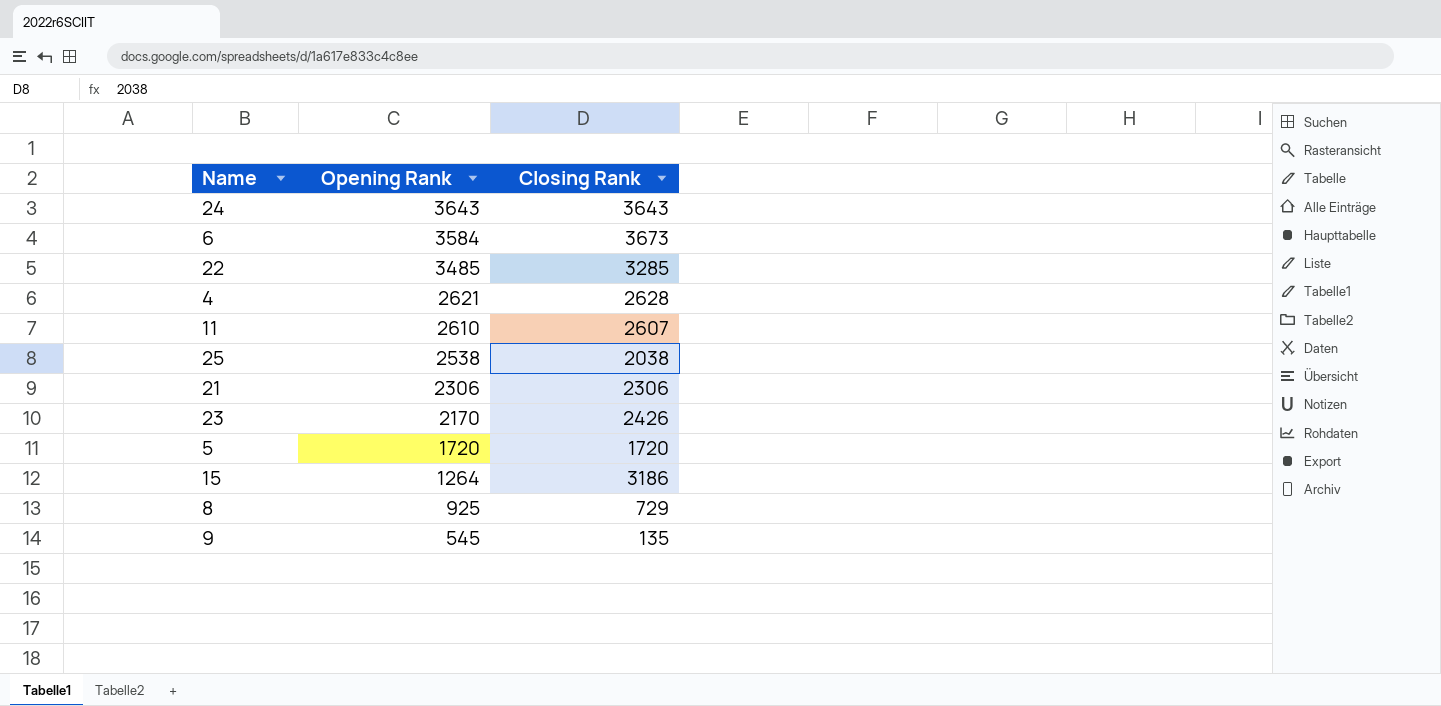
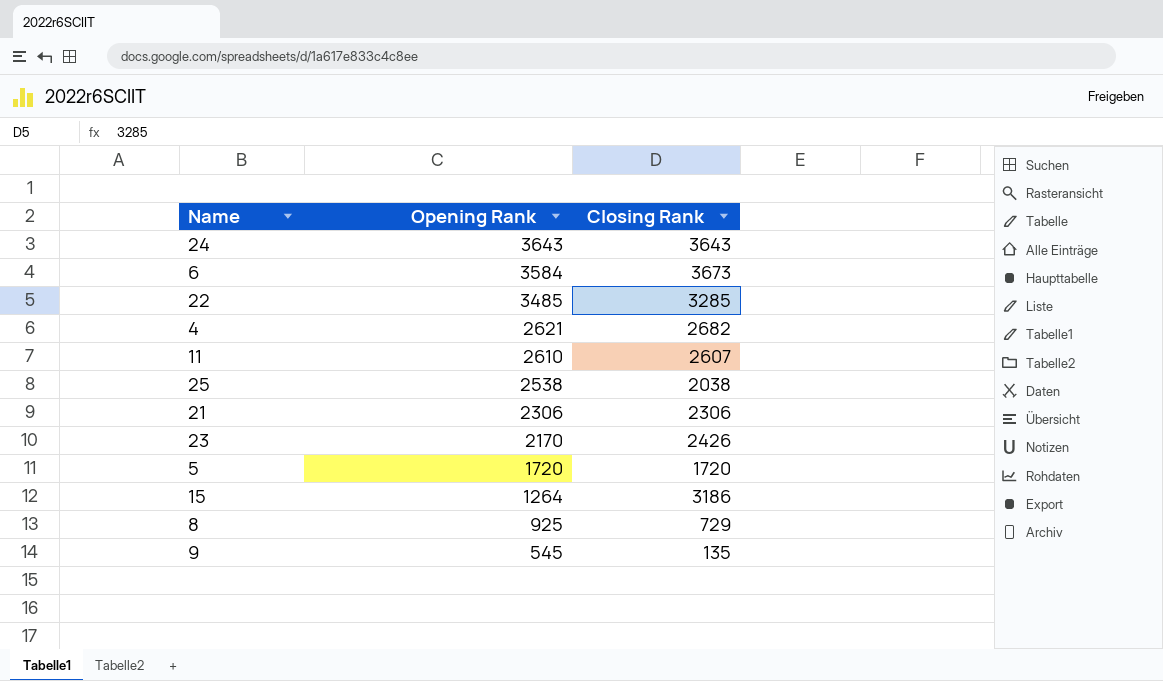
4 | Closing Rank: 2628 -> 2682

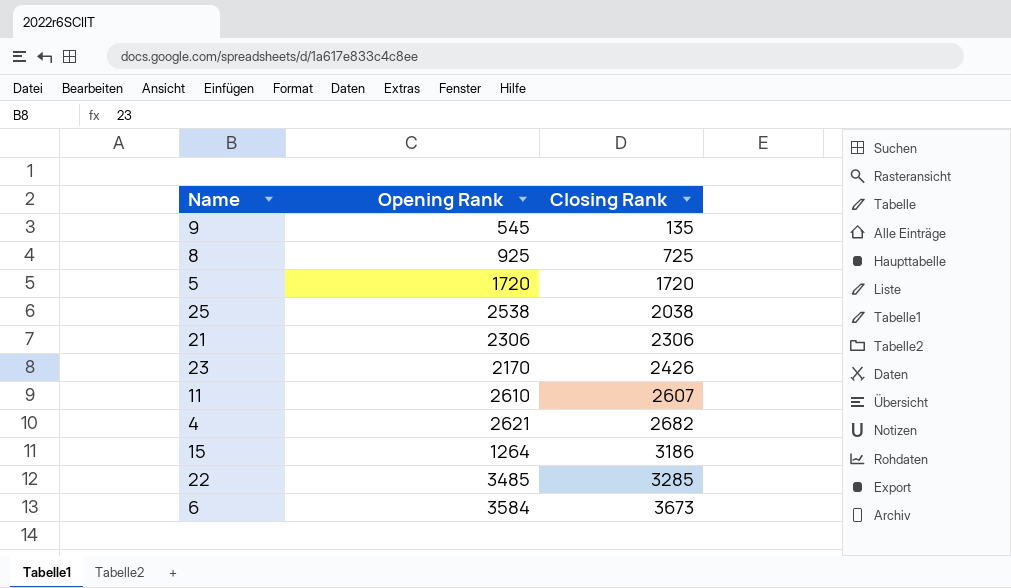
row order: Opening Rank descending -> Closing Rank ascending
row 24: 3643 | 3643 -> none
8 | Closing Rank: 729 -> 725

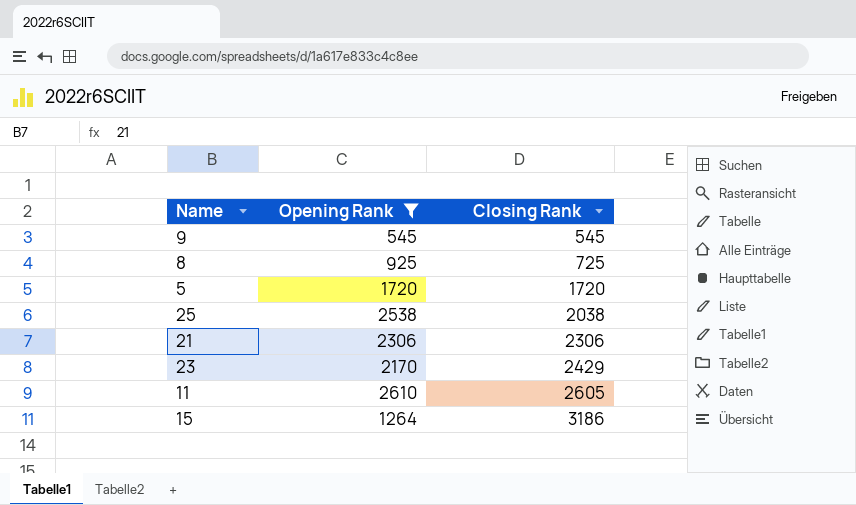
filter: none -> Opening Rank <= 2610
9 | Closing Rank: 135 -> 545
23 | Closing Rank: 2426 -> 2429
11 | Closing Rank: 2607 -> 2605

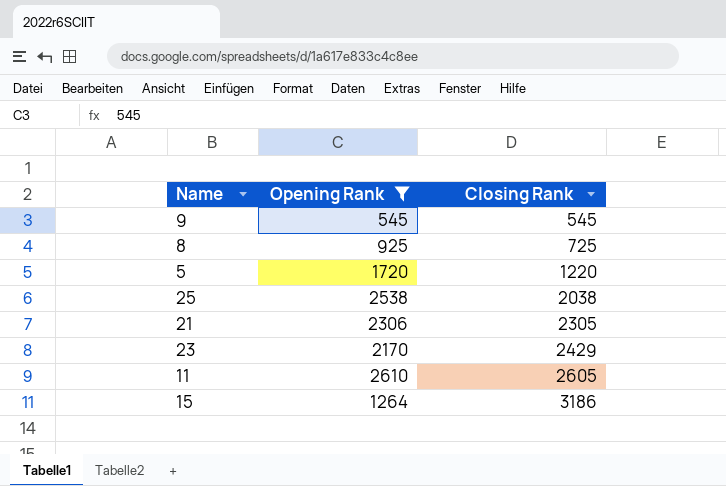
5 | Closing Rank: 1720 -> 1220
21 | Closing Rank: 2306 -> 2305

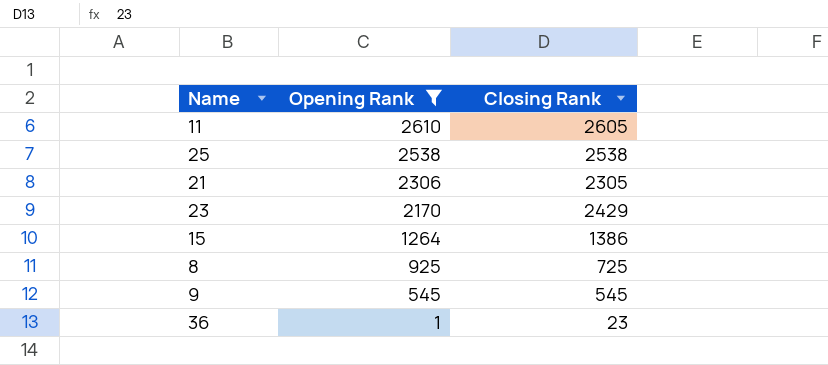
row order: Closing Rank ascending -> Opening Rank descending
row 5: 1720 | 1220 -> none
25 | Closing Rank: 2038 -> 2538
15 | Closing Rank: 3186 -> 1386
row 36: none -> 1 | 23

